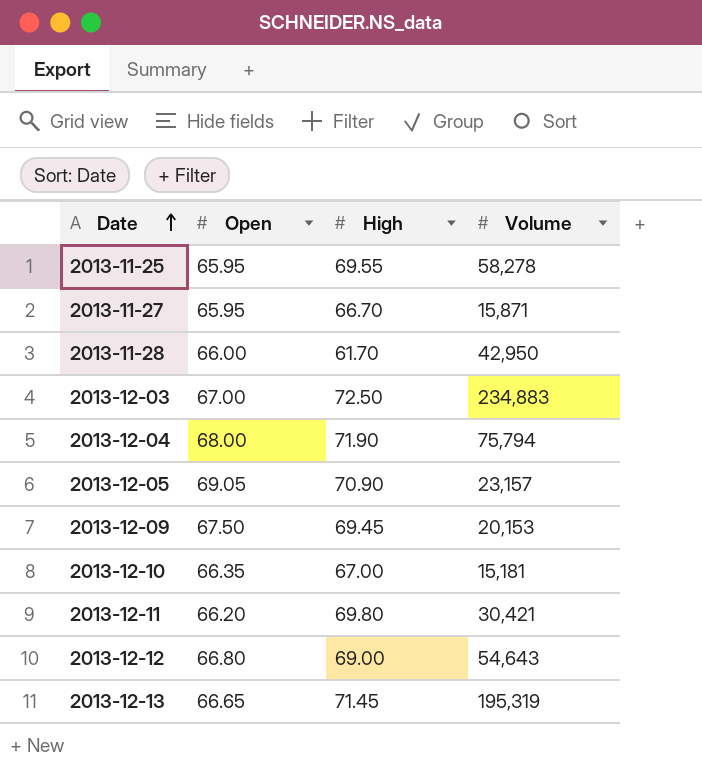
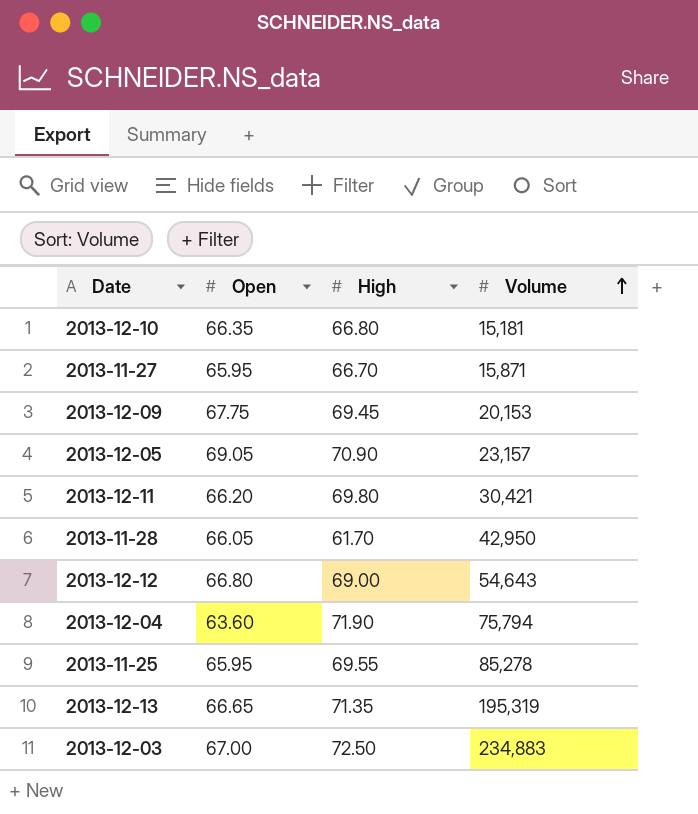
row order: Date ascending -> Volume ascending
2013-12-10 | High: 67.00 -> 66.80
2013-12-09 | Open: 67.50 -> 67.75
2013-11-28 | Open: 66.00 -> 66.05
2013-12-04 | Open: 68.00 -> 63.60
2013-11-25 | Volume: 58,278 -> 85,278
2013-12-13 | High: 71.45 -> 71.35

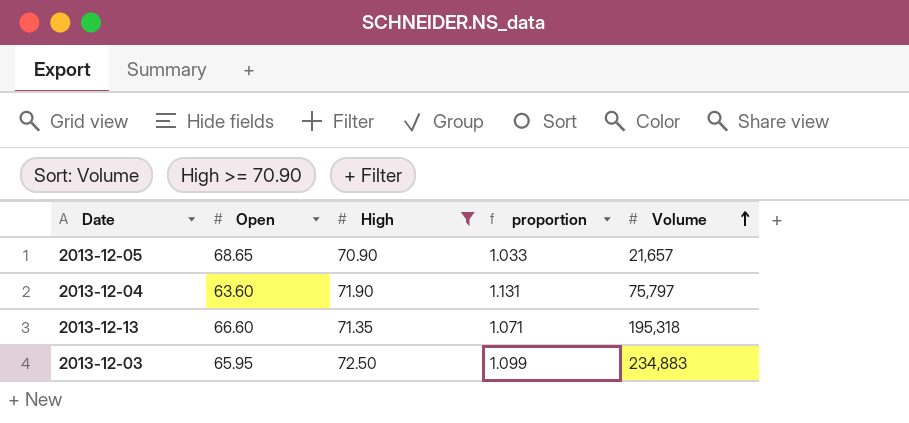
filter: none -> High >= 70.90
column proportion | formula: none -> [High] / [Open]
2013-12-05 | Open: 69.05 -> 68.65
2013-12-05 | Volume: 23,157 -> 21,657
2013-12-04 | Volume: 75,794 -> 75,797
2013-12-13 | Open: 66.65 -> 66.60
2013-12-13 | Volume: 195,319 -> 195,318
2013-12-03 | Open: 67.00 -> 65.95

